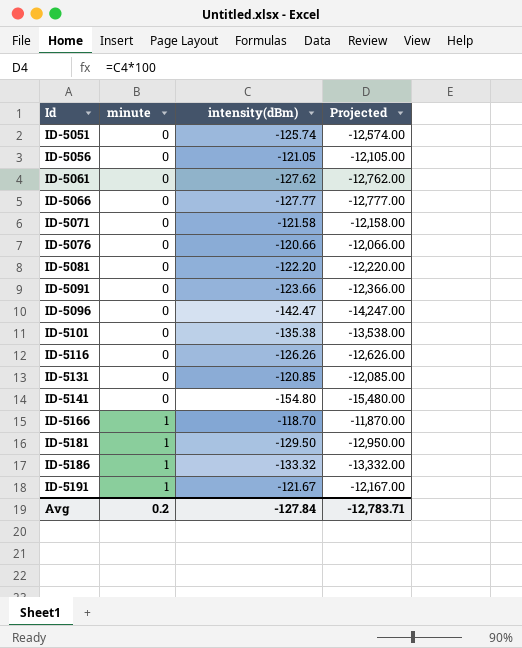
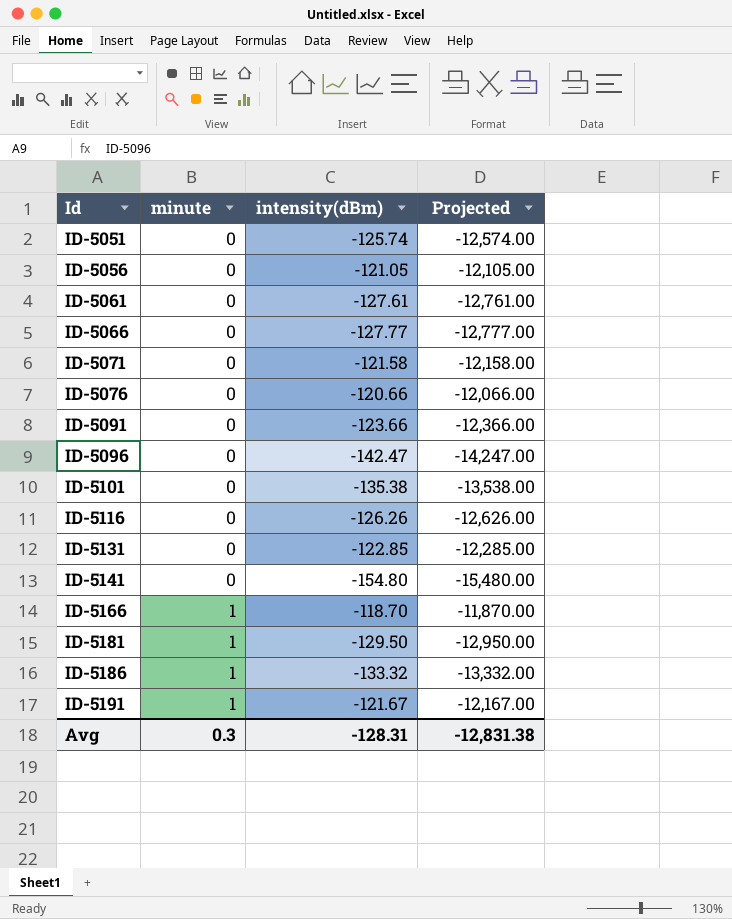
row ID-5081: 0 | -122.20 | -12,220.00 -> none
ID-5061 | intensity(dBm): -127.62 -> -127.61
ID-5061 | Projected: -12,762.00 -> -12,761.00
ID-5131 | intensity(dBm): -120.85 -> -122.85
ID-5131 | Projected: -12,085.00 -> -12,285.00
Avg | minute: 0.2 -> 0.3
Avg | intensity(dBm): -127.84 -> -128.31
Avg | Projected: -12,783.71 -> -12,831.38

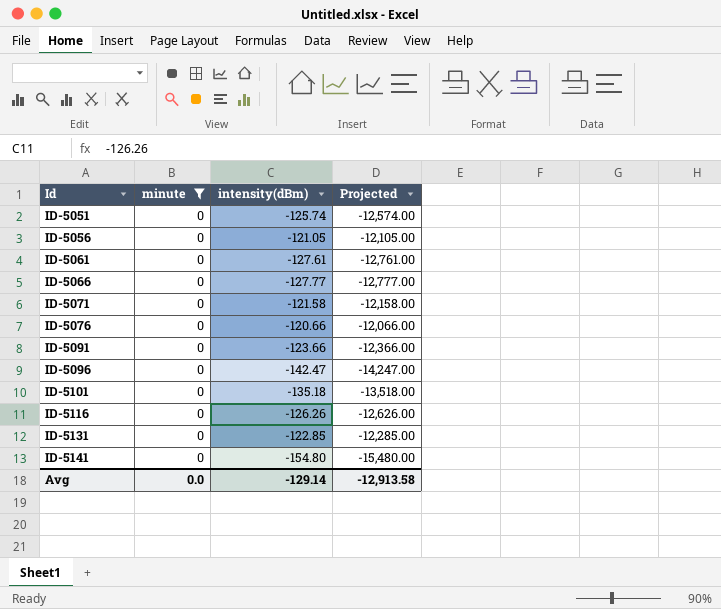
filter: none -> minute = 0
ID-5101 | intensity(dBm): -135.38 -> -135.18
ID-5101 | Projected: -13,538.00 -> -13,518.00
Avg | minute: 0.3 -> 0.0
Avg | intensity(dBm): -128.31 -> -129.14
Avg | Projected: -12,831.38 -> -12,913.58

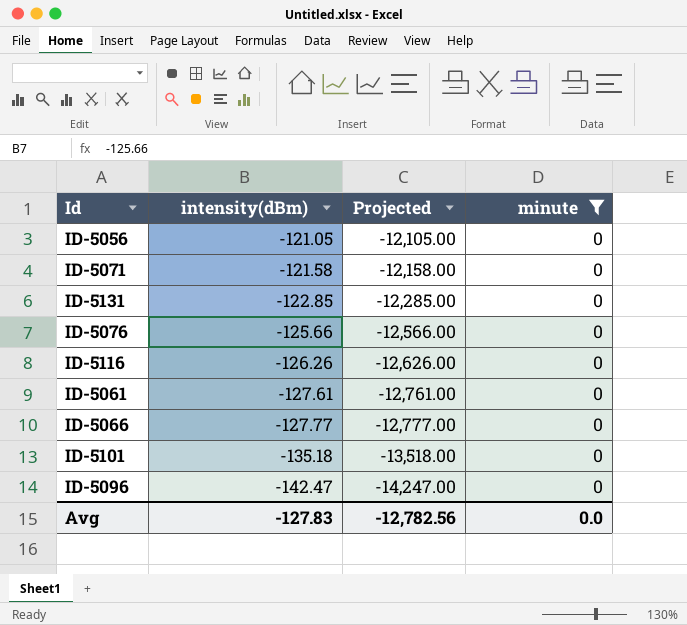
row order: Id ascending -> intensity(dBm) descending
column minute | position: 2 -> 4
row ID-5051: 0 | -125.74 | -12,574.00 -> none
row ID-5091: 0 | -123.66 | -12,366.00 -> none
row ID-5141: 0 | -154.80 | -15,480.00 -> none
ID-5076 | intensity(dBm): -120.66 -> -125.66
ID-5076 | Projected: -12,066.00 -> -12,566.00
Avg | intensity(dBm): -129.14 -> -127.83
Avg | Projected: -12,913.58 -> -12,782.56

